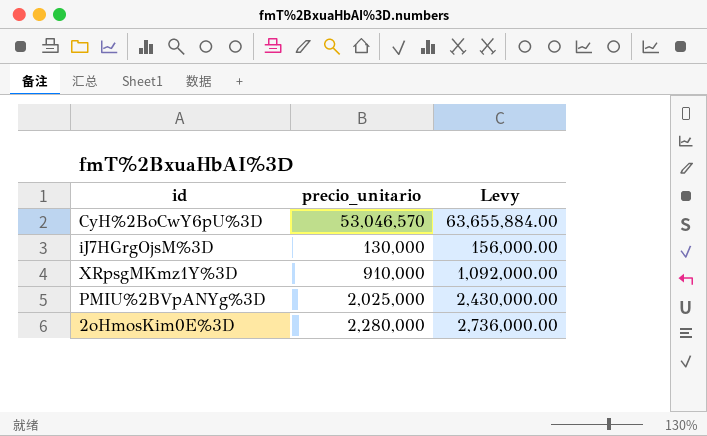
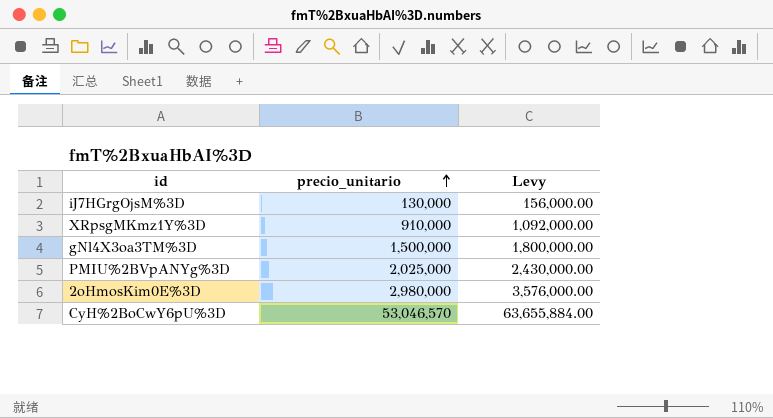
row order: none -> precio_unitario ascending
row gNl4X3oa3TM%3D: none -> 1,500,000 | 1,800,000.00
2oHmosKim0E%3D | precio_unitario: 2,280,000 -> 2,980,000
2oHmosKim0E%3D | Levy: 2,736,000.00 -> 3,576,000.00

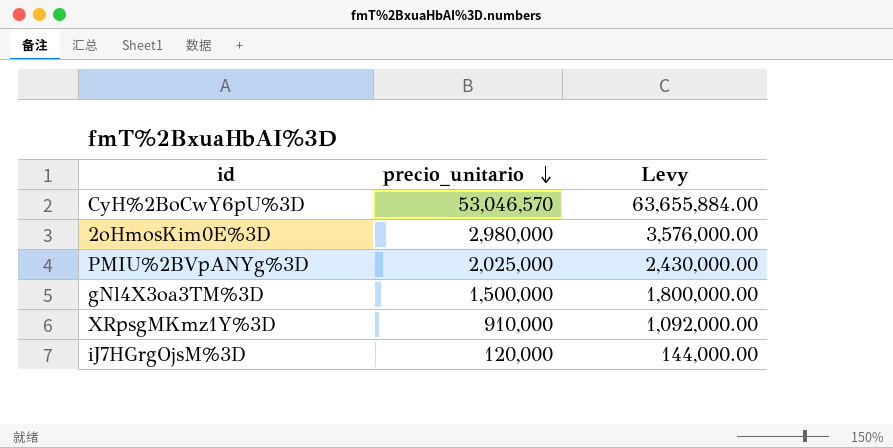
row order: precio_unitario ascending -> precio_unitario descending
iJ7HGrgOjsM%3D | precio_unitario: 130,000 -> 120,000
iJ7HGrgOjsM%3D | Levy: 156,000.00 -> 144,000.00

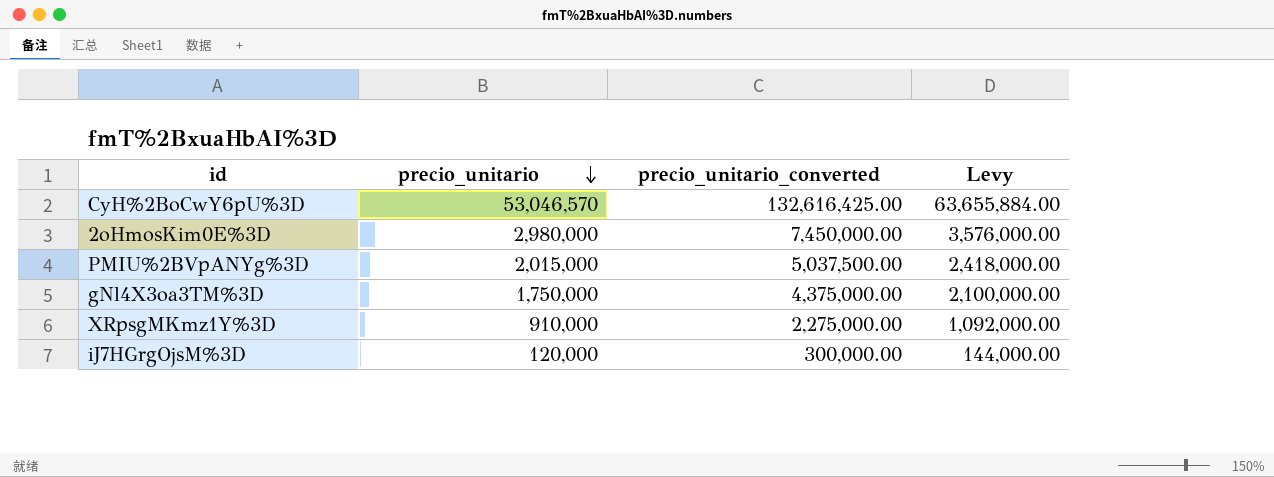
column precio_unitario_converted | formula: none -> [precio_unitario] * 2.5
PMIU%2BVpANYg%3D | precio_unitario: 2,025,000 -> 2,015,000
PMIU%2BVpANYg%3D | Levy: 2,430,000.00 -> 2,418,000.00
gNl4X3oa3TM%3D | precio_unitario: 1,500,000 -> 1,750,000
gNl4X3oa3TM%3D | Levy: 1,800,000.00 -> 2,100,000.00

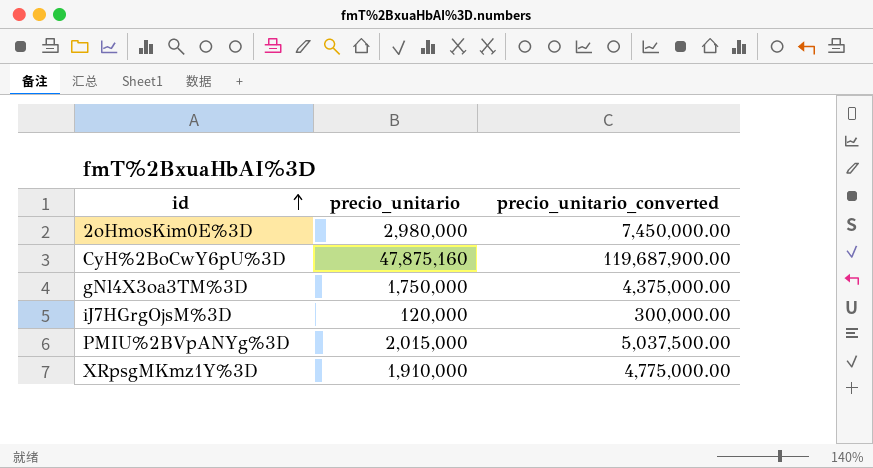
row order: precio_unitario descending -> id ascending
column Levy | formula: [precio_unitario] * 1.2 -> none
CyH%2BoCwY6pU%3D | precio_unitario: 53,046,570 -> 47,875,160
CyH%2BoCwY6pU%3D | precio_unitario_converted: 132,616,425.00 -> 119,687,900.00
XRpsgMKmz1Y%3D | precio_unitario: 910,000 -> 1,910,000
XRpsgMKmz1Y%3D | precio_unitario_converted: 2,275,000.00 -> 4,775,000.00

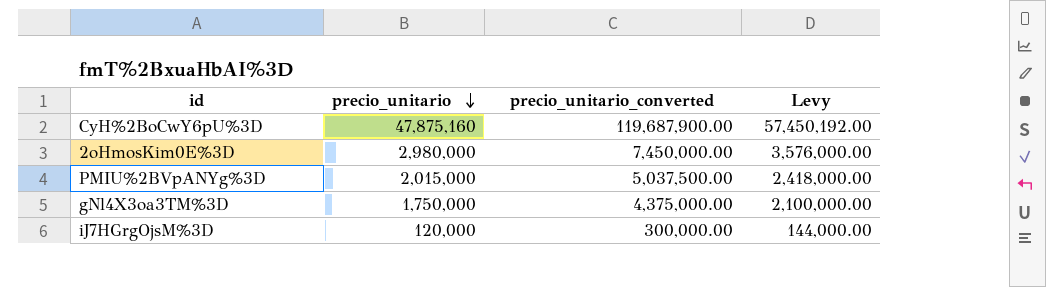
row order: id ascending -> precio_unitario descending
column Levy | formula: none -> [precio_unitario] * 1.2
row XRpsgMKmz1Y%3D: 1,910,000 | 4,775,000.00 -> none

